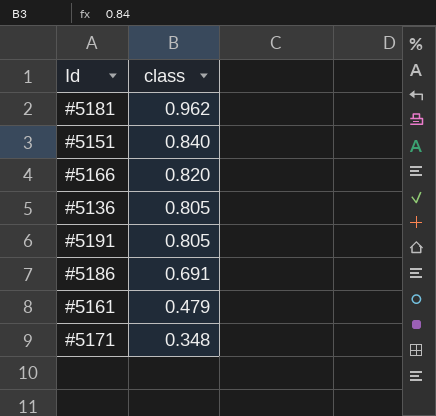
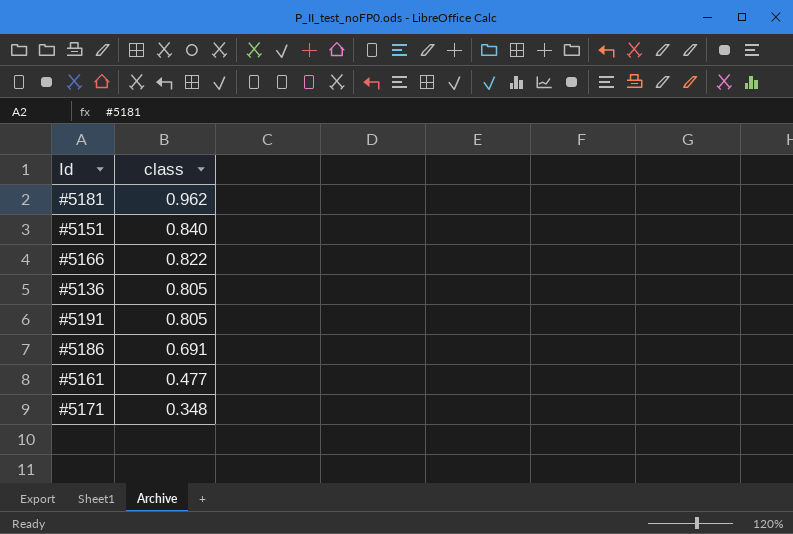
#5166 | class: 0.820 -> 0.822
#5161 | class: 0.479 -> 0.477

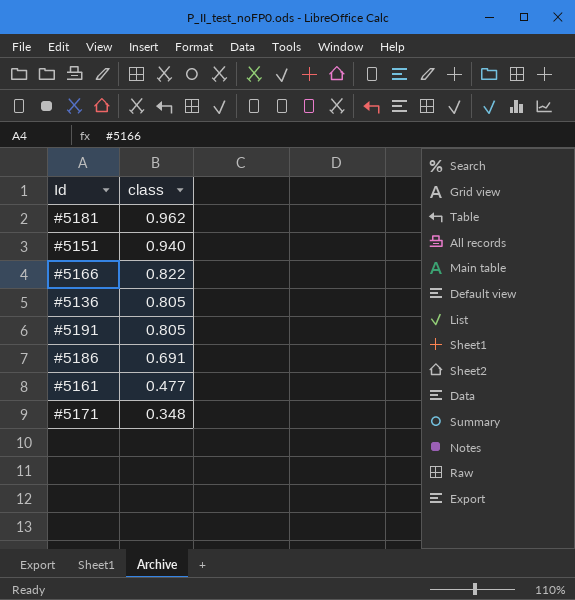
#5151 | class: 0.840 -> 0.940

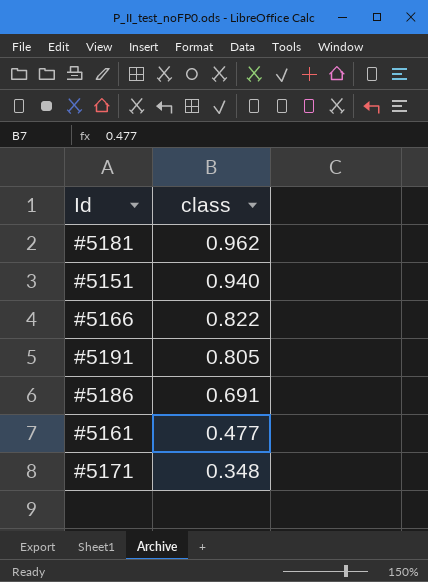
row #5136: 0.805 -> none

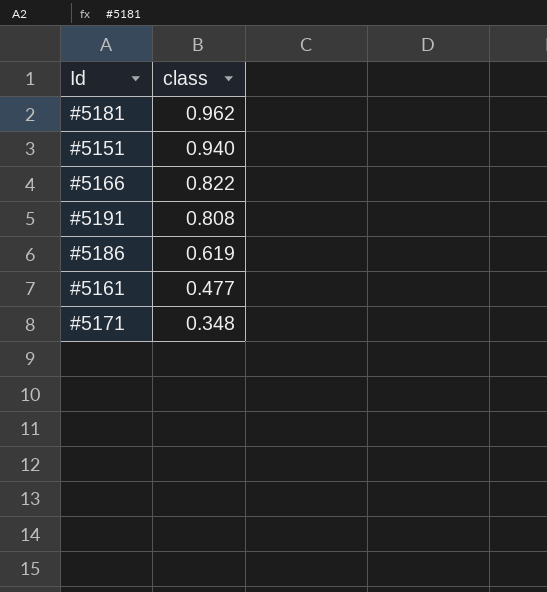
#5191 | class: 0.805 -> 0.808
#5186 | class: 0.691 -> 0.619

